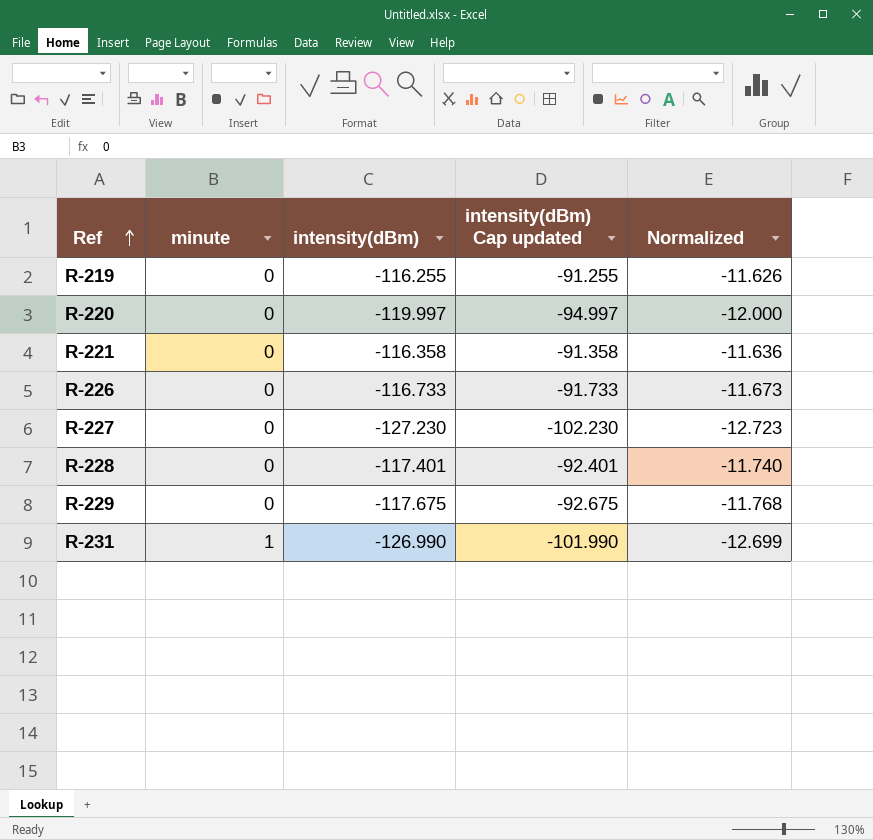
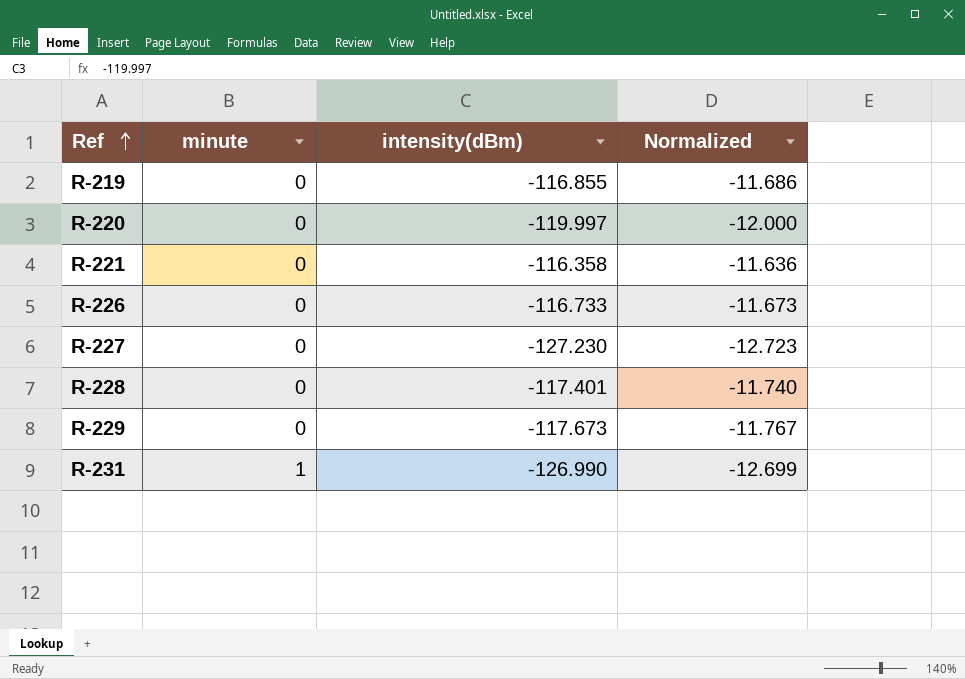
column intensity(dBm) Cap updated | formula: [intensity(dBm)] + 25 -> none
R-219 | intensity(dBm): -116.255 -> -116.855
R-219 | Normalized: -11.626 -> -11.686
R-229 | intensity(dBm): -117.675 -> -117.673
R-229 | Normalized: -11.768 -> -11.767

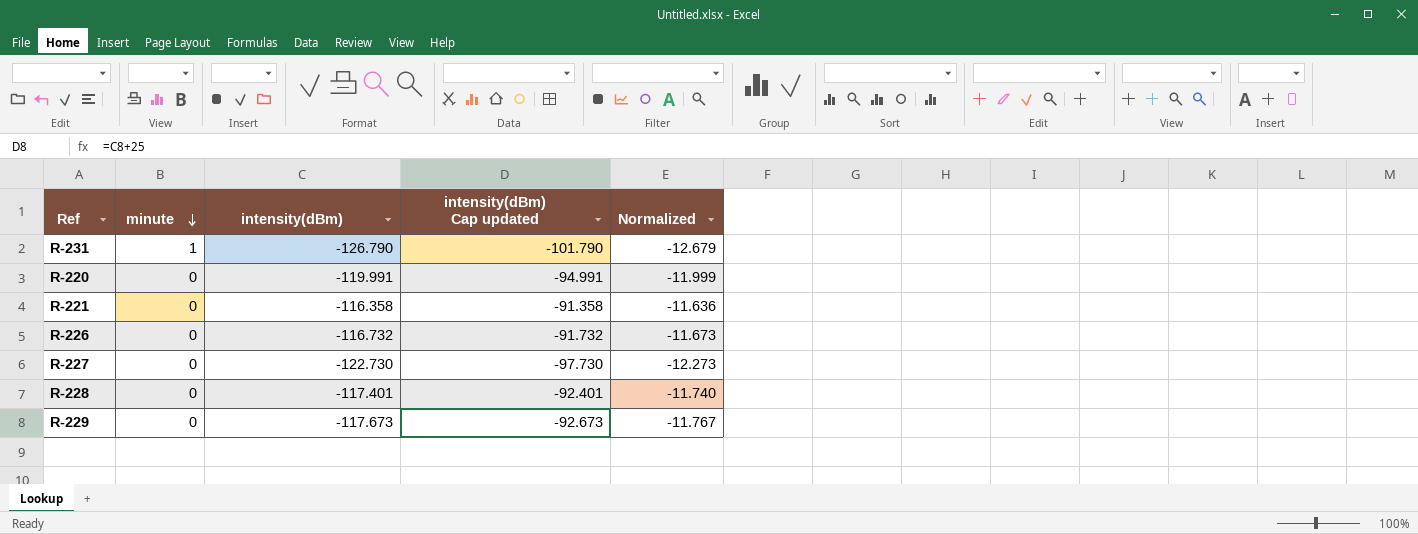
row order: Ref ascending -> minute descending
column intensity(dBm) Cap updated | formula: none -> [intensity(dBm)] + 25
row R-219: 0 | -116.855 | -11.686 -> none
R-231 | intensity(dBm): -126.990 -> -126.790
R-231 | Normalized: -12.699 -> -12.679
R-220 | intensity(dBm): -119.997 -> -119.991
R-220 | Normalized: -12.000 -> -11.999
R-226 | intensity(dBm): -116.733 -> -116.732
R-227 | intensity(dBm): -127.230 -> -122.730
R-227 | Normalized: -12.723 -> -12.273

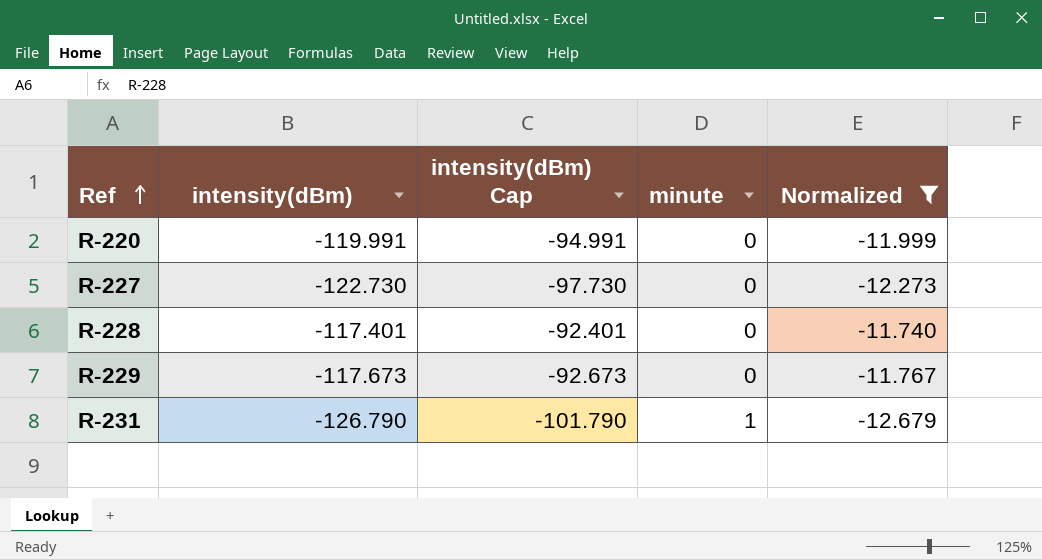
filter: none -> Normalized <= -11.740
row order: minute descending -> Ref ascending
column name: intensity(dBm) Cap updated -> intensity(dBm) Cap
column minute | position: 2 -> 4

